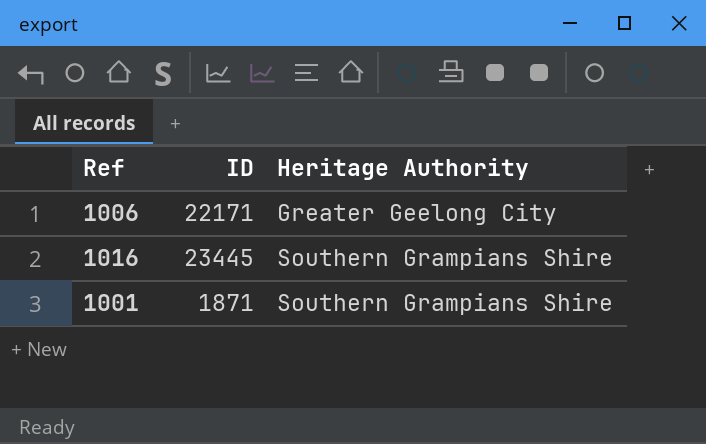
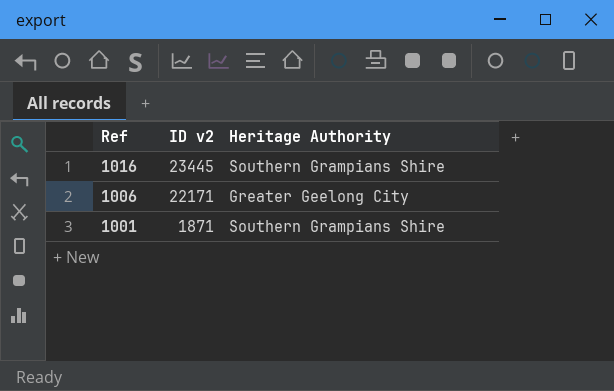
row order: Heritage Authority ascending -> Ref descending
column name: ID -> ID v2

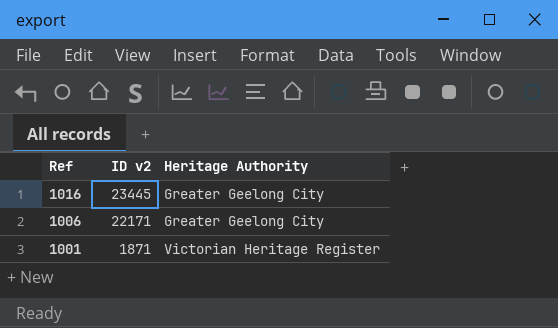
1016 | Heritage Authority: Southern Grampians Shire -> Greater Geelong City
1001 | Heritage Authority: Southern Grampians Shire -> Victorian Heritage Register

